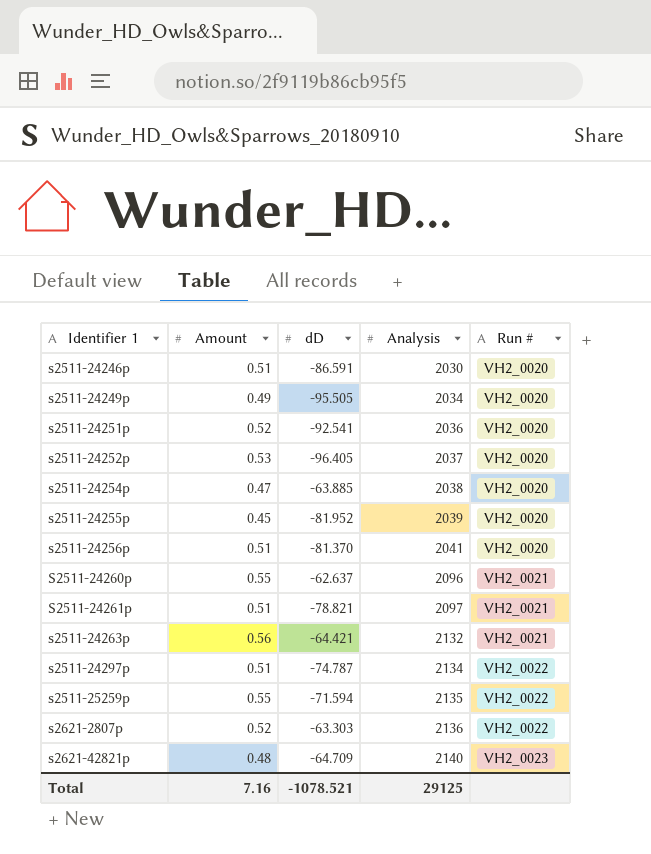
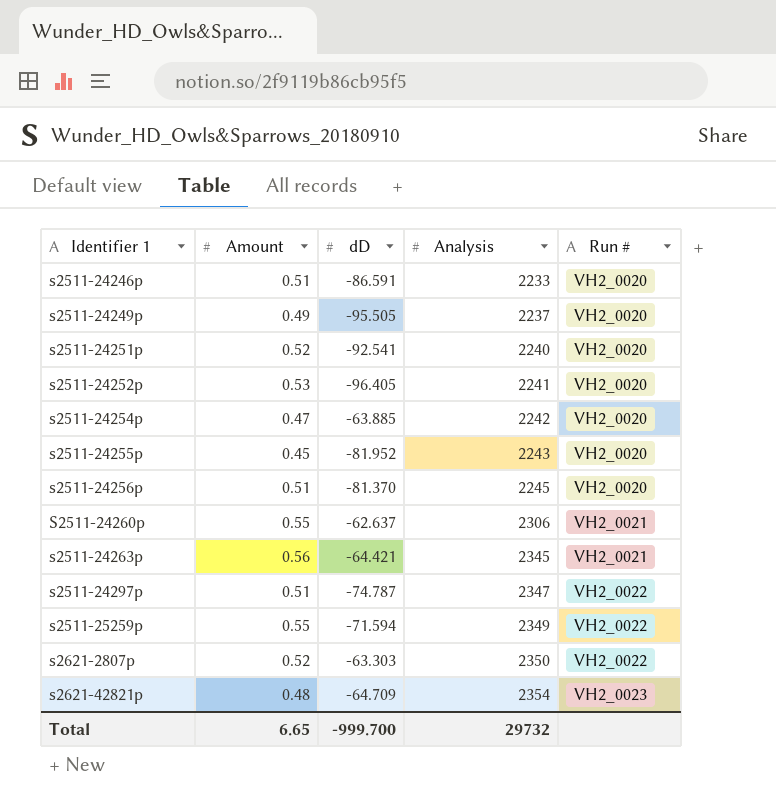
row S2511-24261p: 0.51 | -78.821 | 2097 | VH2_0021 -> none
s2511-24246p | Analysis: 2030 -> 2233
s2511-24249p | Analysis: 2034 -> 2237
s2511-24251p | Analysis: 2036 -> 2240
s2511-24252p | Analysis: 2037 -> 2241
s2511-24254p | Analysis: 2038 -> 2242
s2511-24255p | Analysis: 2039 -> 2243
s2511-24256p | Analysis: 2041 -> 2245
S2511-24260p | Analysis: 2096 -> 2306
s2511-24263p | Analysis: 2132 -> 2345
s2511-24297p | Analysis: 2134 -> 2347
s2511-25259p | Analysis: 2135 -> 2349
s2621-2807p | Analysis: 2136 -> 2350
s2621-42821p | Analysis: 2140 -> 2354
Total | Amount: 7.16 -> 6.65
Total | dD: -1078.521 -> -999.700
Total | Analysis: 29125 -> 29732

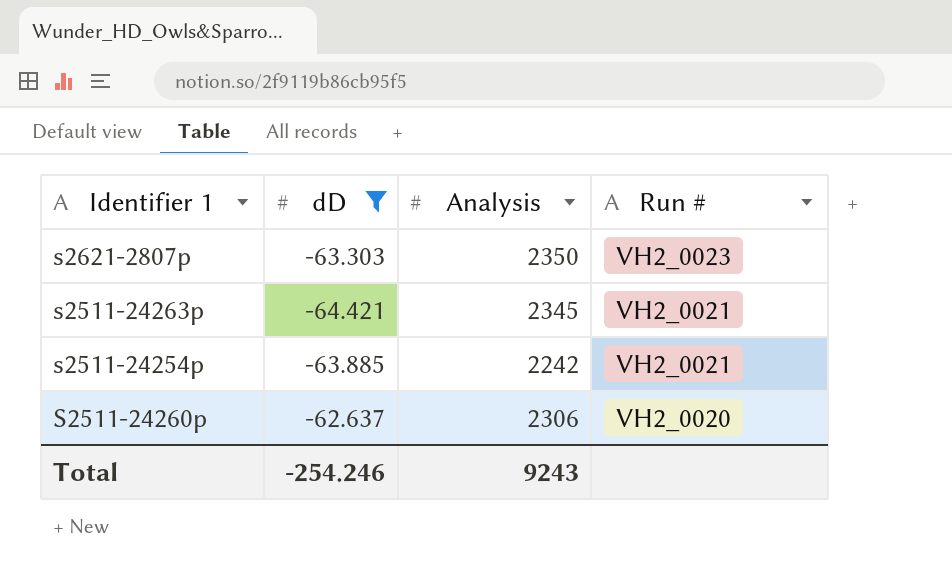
filter: none -> dD >= -64.421
row order: Identifier 1 ascending -> Run # descending
column Amount | position: 2 -> none
s2621-2807p | Run #: VH2_0022 -> VH2_0023
s2511-24254p | Run #: VH2_0020 -> VH2_0021
S2511-24260p | Run #: VH2_0021 -> VH2_0020
Total | dD: -999.700 -> -254.246
Total | Analysis: 29732 -> 9243

